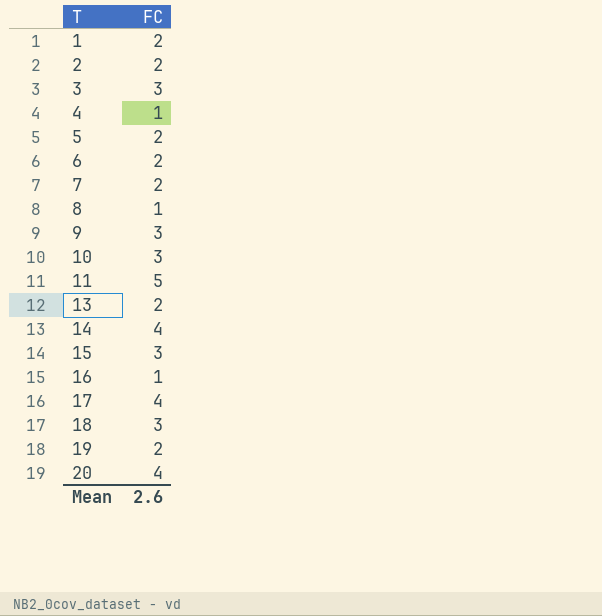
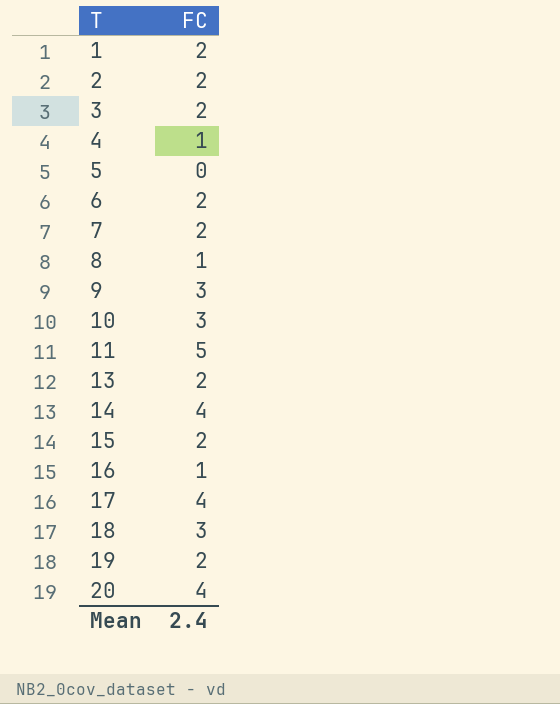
3 | FC: 3 -> 2
5 | FC: 2 -> 0
15 | FC: 3 -> 2
Mean | FC: 2.6 -> 2.4

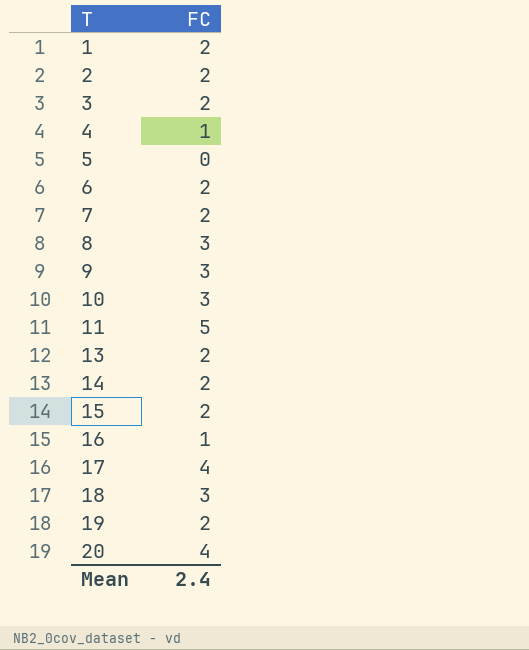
8 | FC: 1 -> 3
14 | FC: 4 -> 2

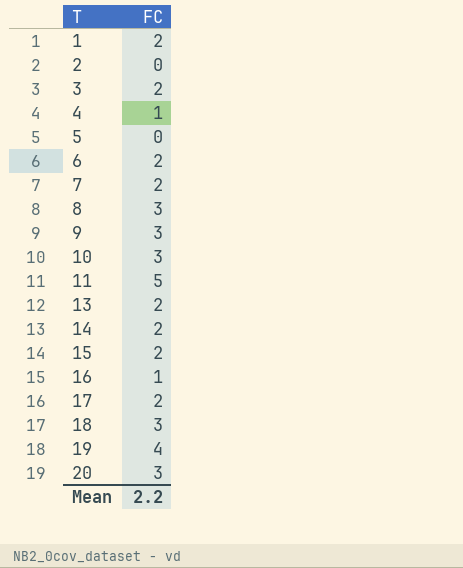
2 | FC: 2 -> 0
17 | FC: 4 -> 2
19 | FC: 2 -> 4
20 | FC: 4 -> 3
Mean | FC: 2.4 -> 2.2

